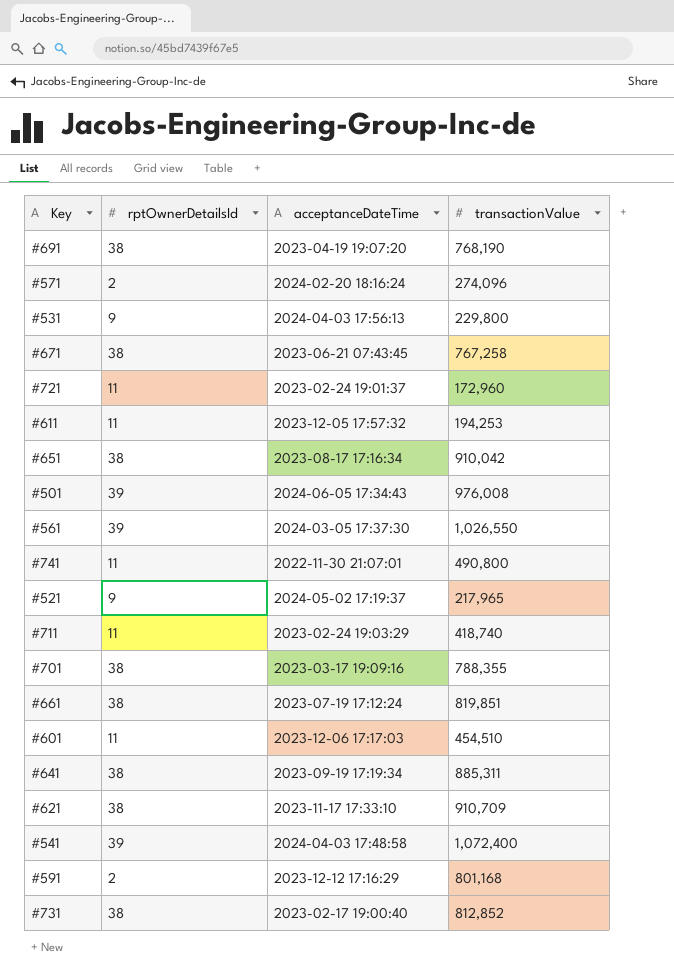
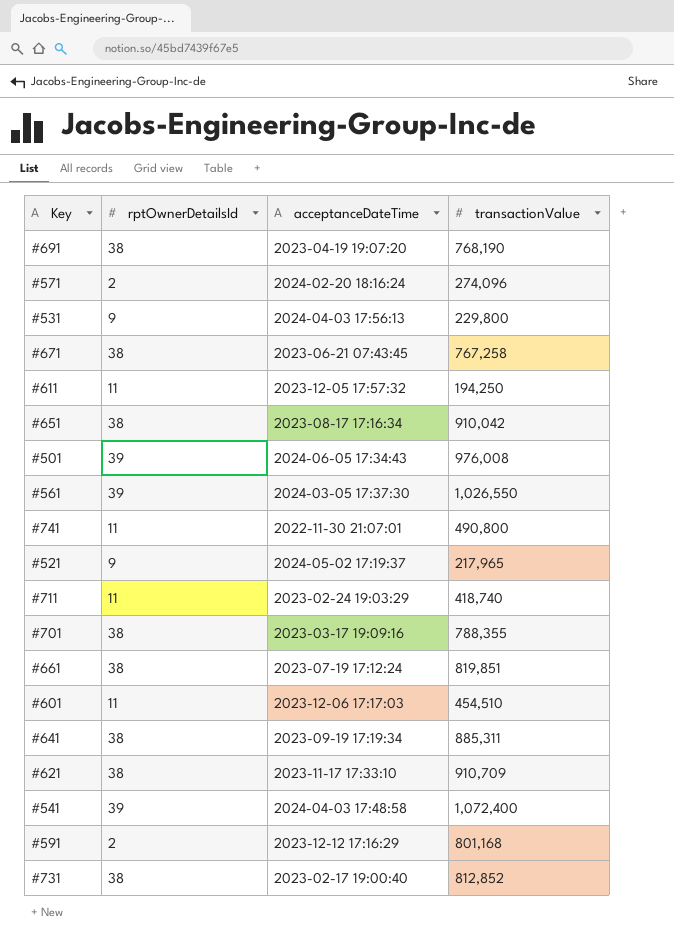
row #721: 11 | 2023-02-24 19:01:37 | 172,960 -> none
#611 | transactionValue: 194,253 -> 194,250

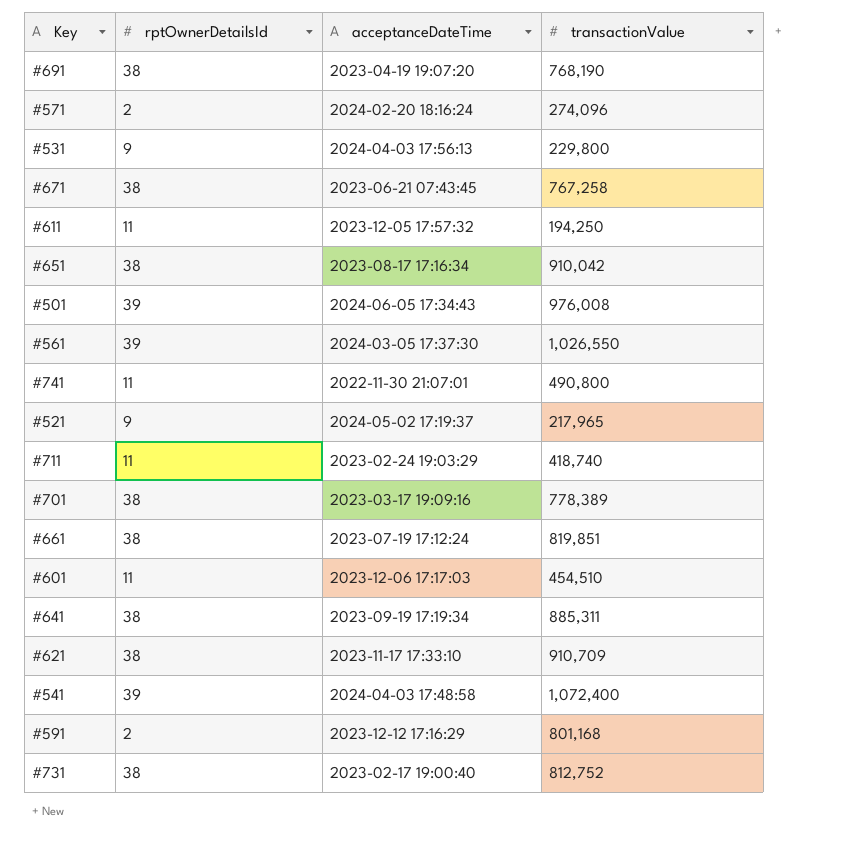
#701 | transactionValue: 788,355 -> 778,389
#731 | transactionValue: 812,852 -> 812,752

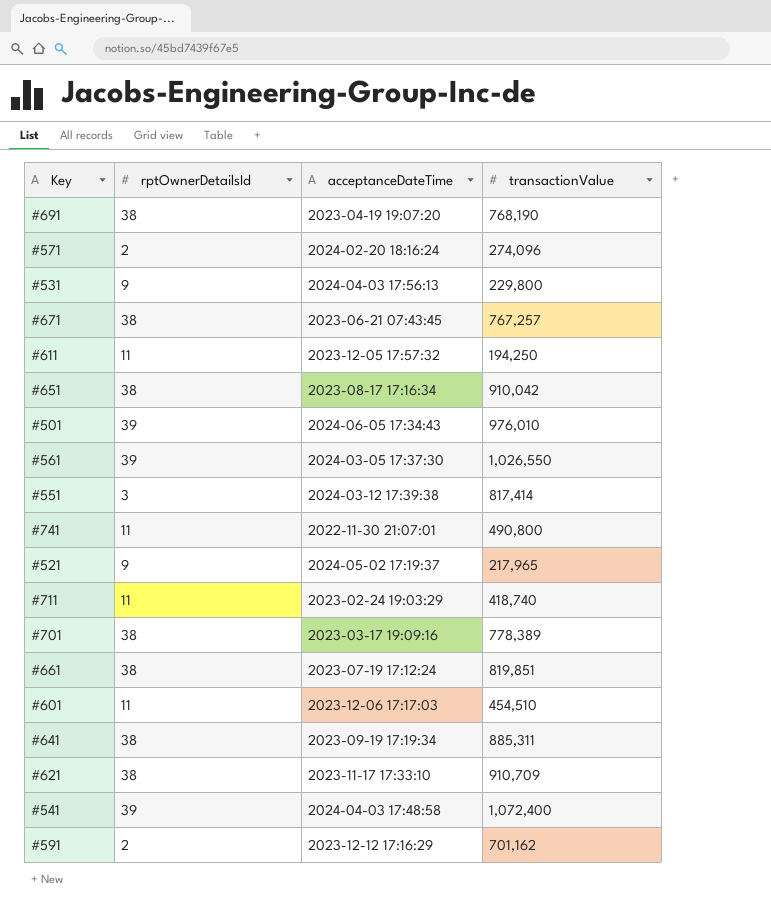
row #731: 38 | 2023-02-17 19:00:40 | 812,752 -> none
#671 | transactionValue: 767,258 -> 767,257
#501 | transactionValue: 976,008 -> 976,010
row #551: none -> 3 | 2024-03-12 17:39:38 | 817,414
#591 | transactionValue: 801,168 -> 701,162

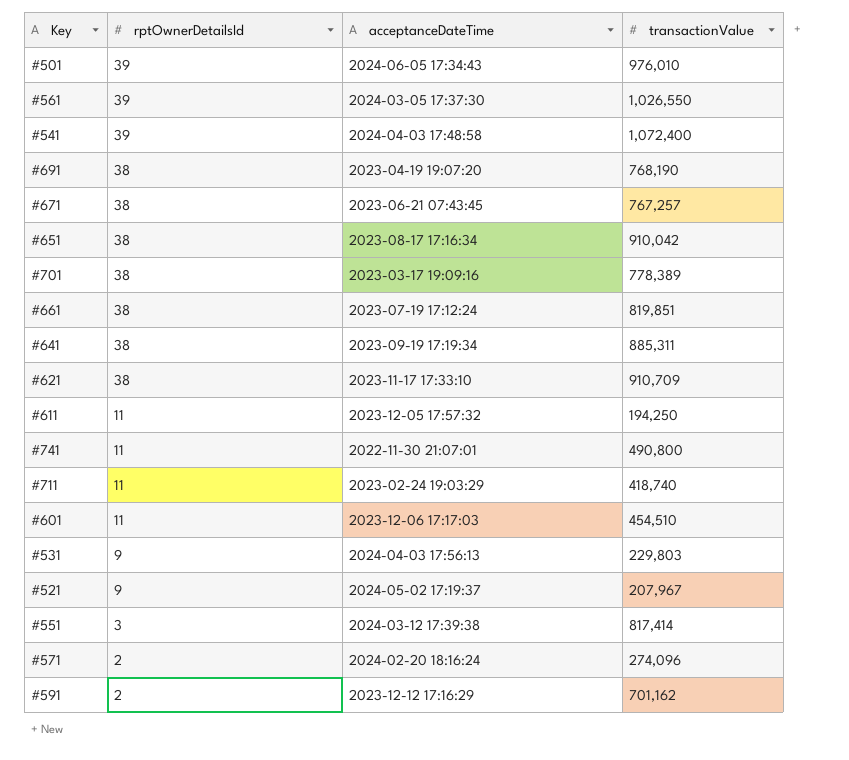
row order: none -> rptOwnerDetailsId descending
#531 | transactionValue: 229,800 -> 229,803
#521 | transactionValue: 217,965 -> 207,967

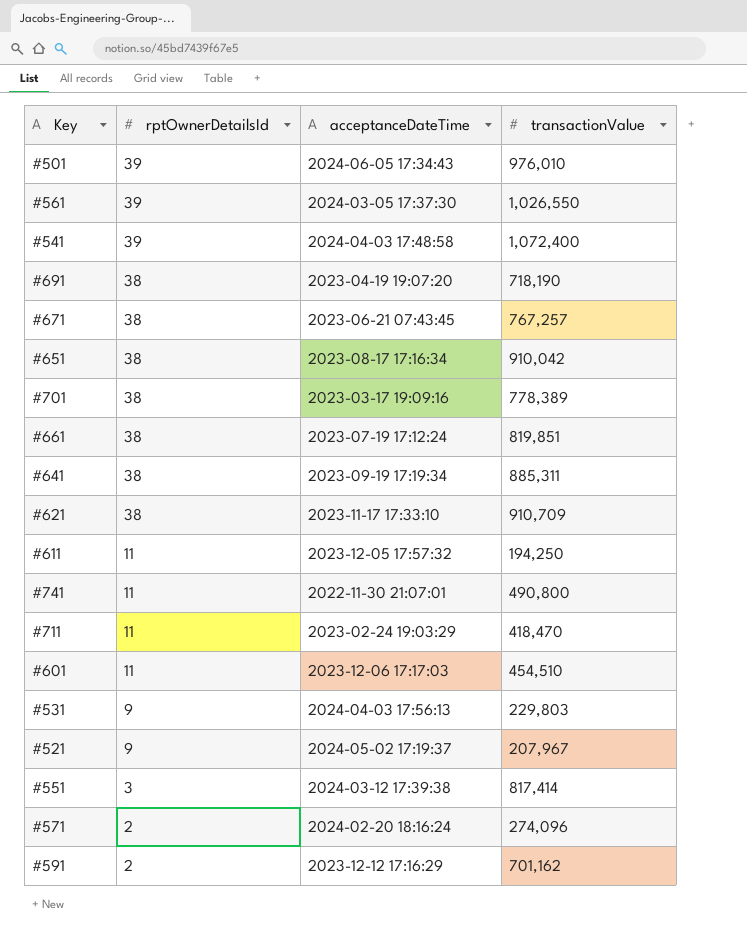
#691 | transactionValue: 768,190 -> 718,190
#711 | transactionValue: 418,740 -> 418,470

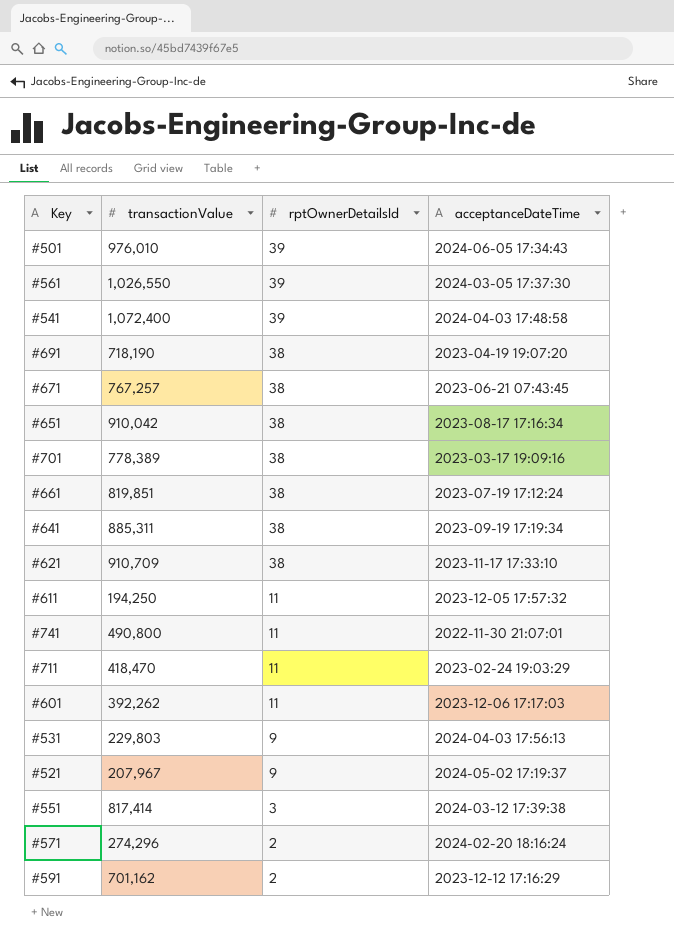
column transactionValue | position: 4 -> 2
#601 | transactionValue: 454,510 -> 392,262
#571 | transactionValue: 274,096 -> 274,296

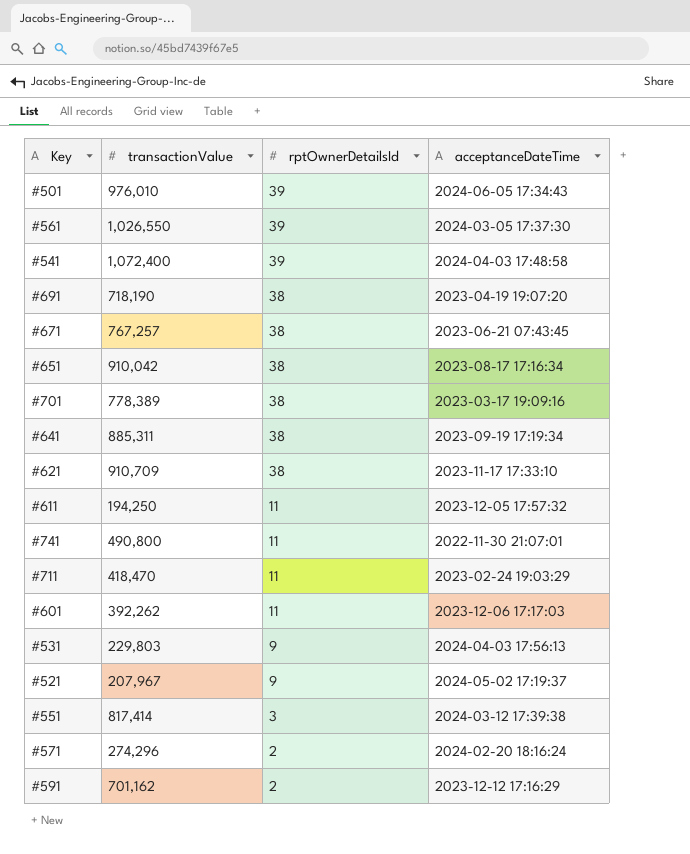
row #661: 819,851 | 38 | 2023-07-19 17:12:24 -> none

